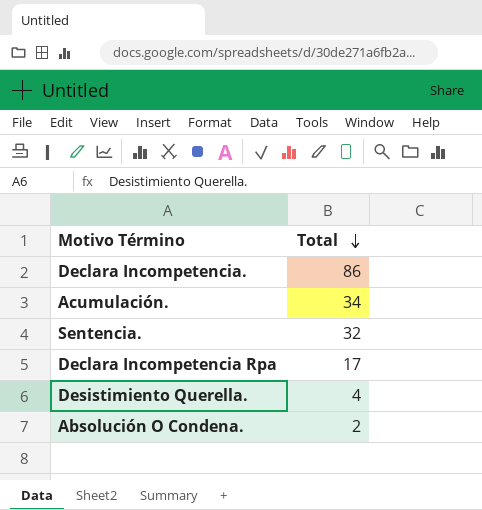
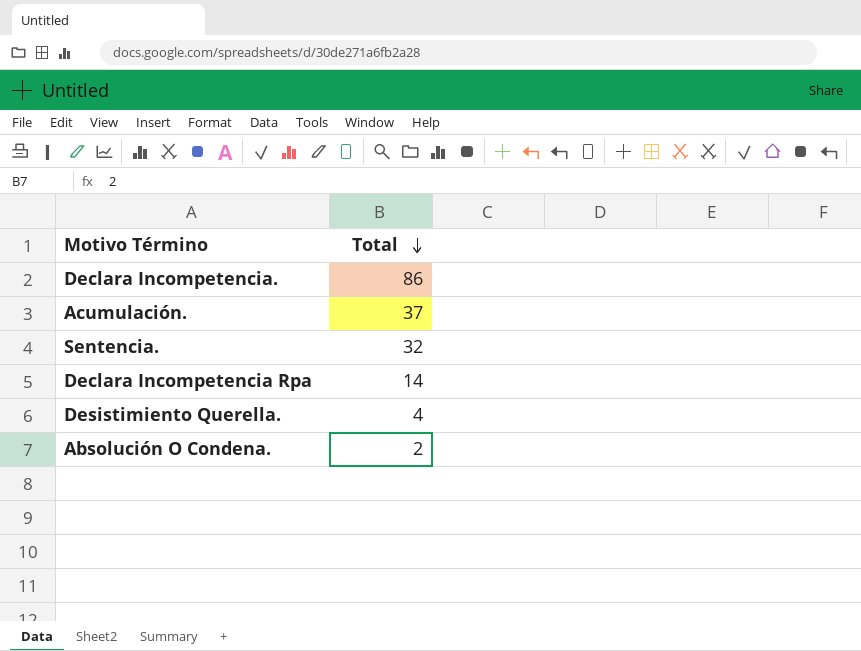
Acumulación. | Total: 34 -> 37
Declara Incompetencia Rpa | Total: 17 -> 14

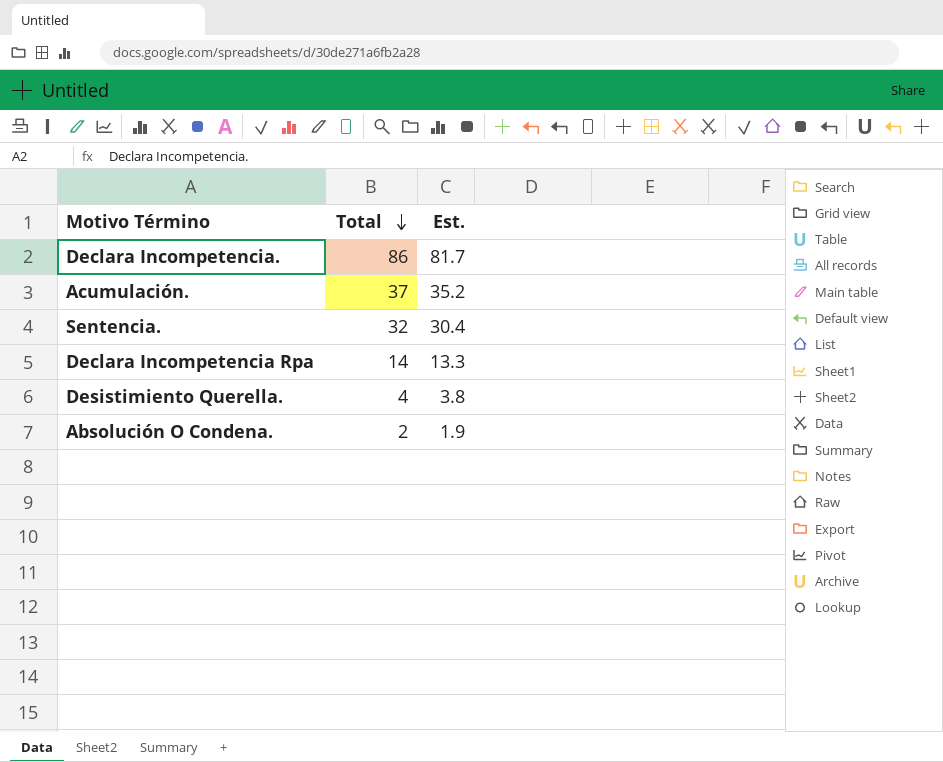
column Est. | formula: none -> [Total] * 0.95

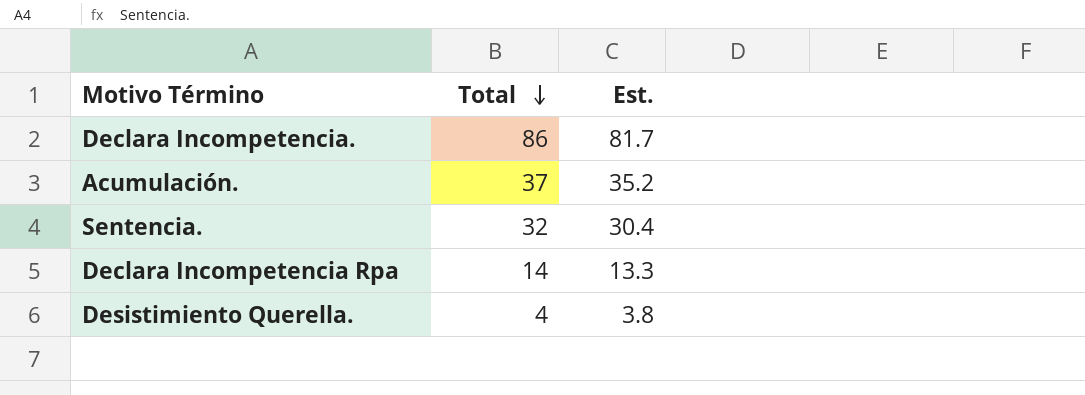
row Absolución O Condena.: 2 | 1.9 -> none

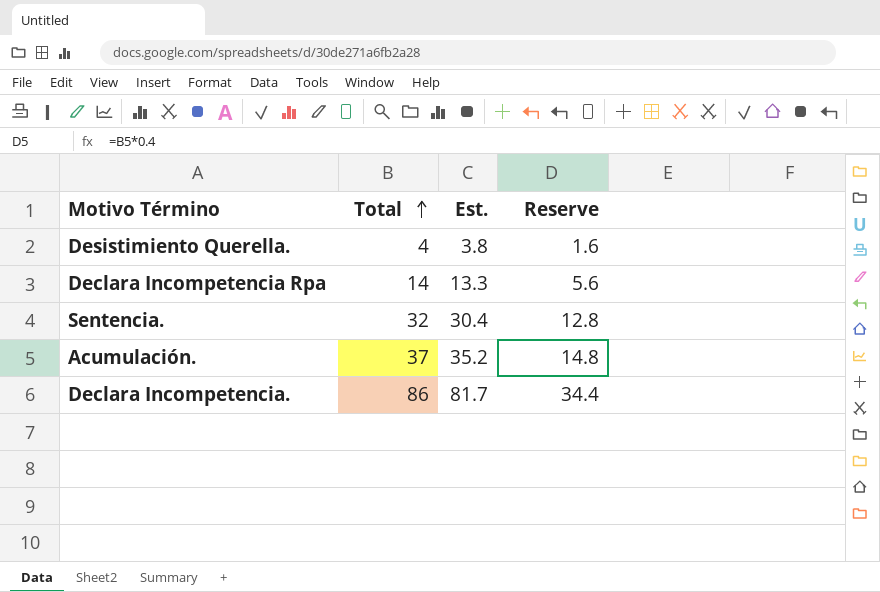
row order: Total descending -> Total ascending
column Reserve | formula: none -> [Total] * 0.4

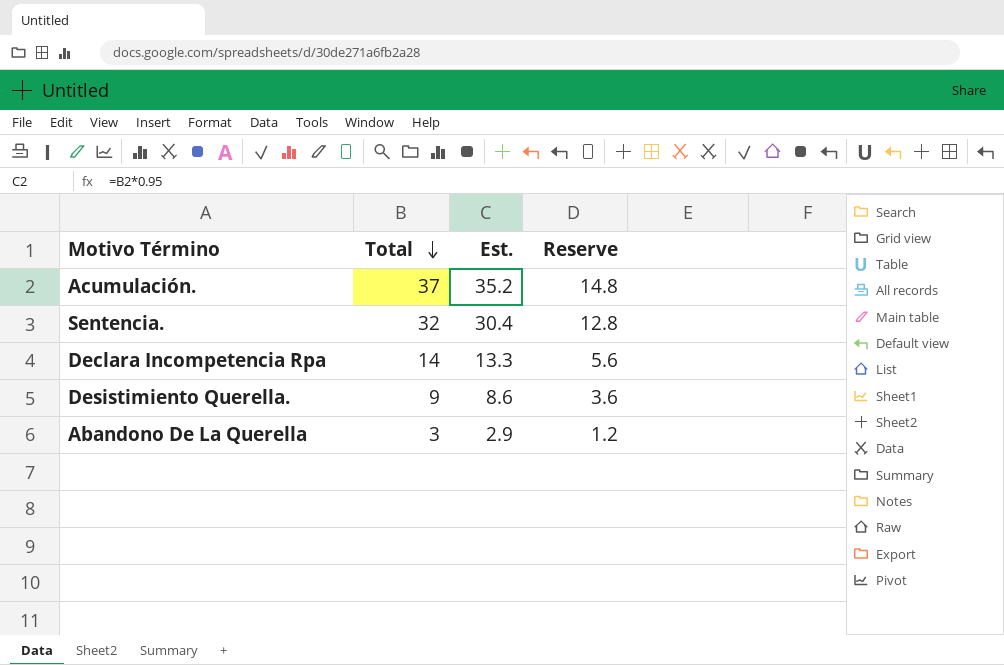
row order: Total ascending -> Total descending
row Declara Incompetencia.: 86 | 81.7 | 34.4 -> none
Desistimiento Querella. | Total: 4 -> 9
Desistimiento Querella. | Est.: 3.8 -> 8.6
Desistimiento Querella. | Reserve: 1.6 -> 3.6
row Abandono De La Querella: none -> 3 | 2.9 | 1.2

